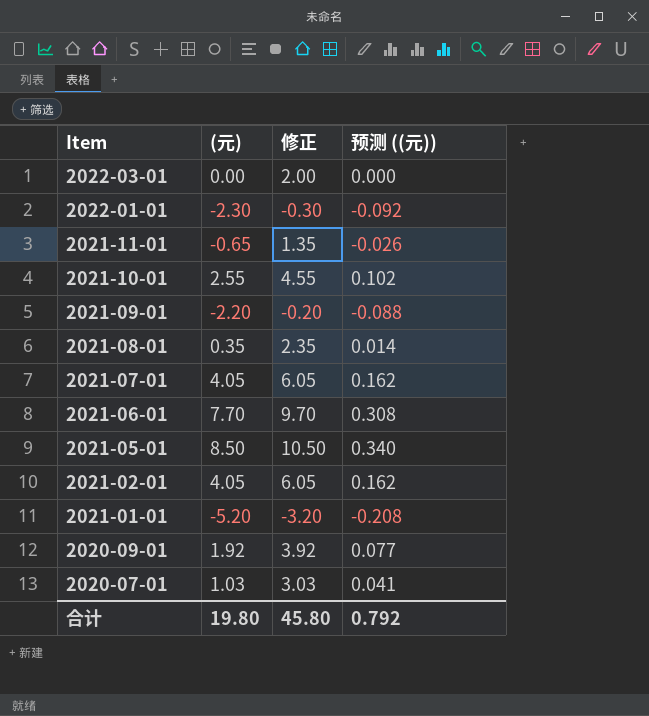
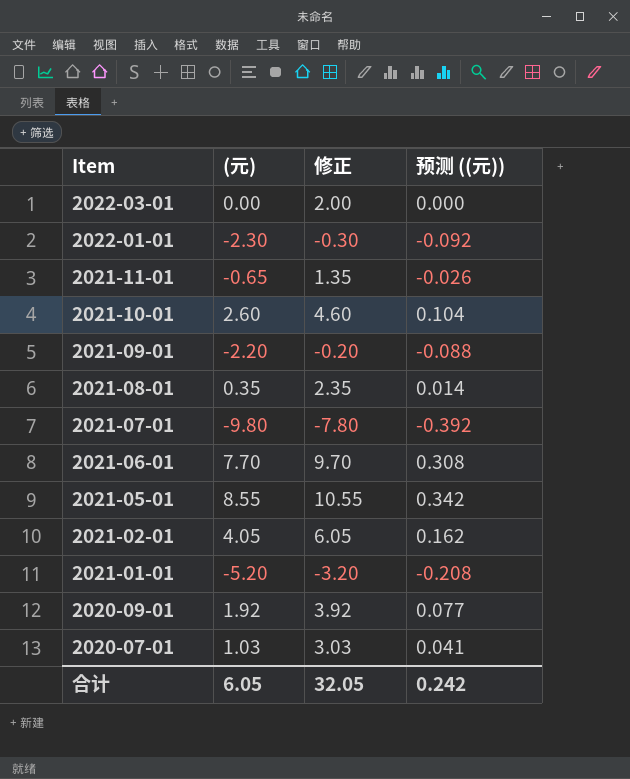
2021-10-01 | (元): 2.55 -> 2.60
2021-10-01 | 修正: 4.55 -> 4.60
2021-10-01 | 预测 ((元)): 0.102 -> 0.104
2021-07-01 | (元): 4.05 -> -9.80
2021-07-01 | 修正: 6.05 -> -7.80
2021-07-01 | 预测 ((元)): 0.162 -> -0.392
2021-05-01 | (元): 8.50 -> 8.55
2021-05-01 | 修正: 10.50 -> 10.55
2021-05-01 | 预测 ((元)): 0.340 -> 0.342
合计 | (元): 19.80 -> 6.05
合计 | 修正: 45.80 -> 32.05
合计 | 预测 ((元)): 0.792 -> 0.242

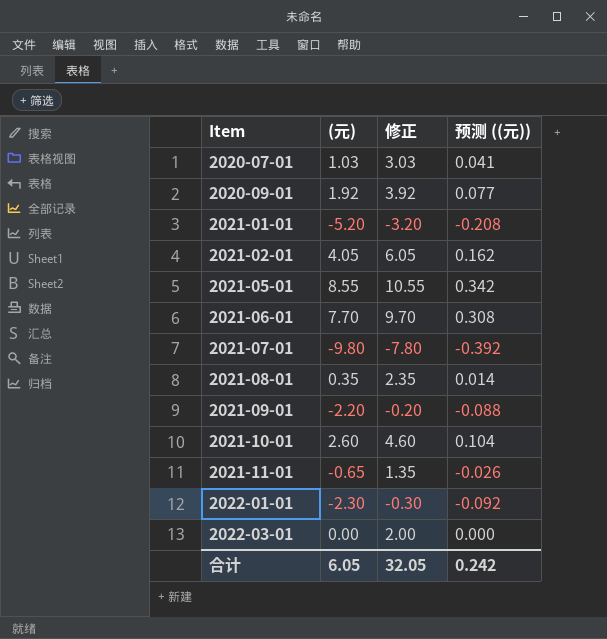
row order: Item descending -> Item ascending

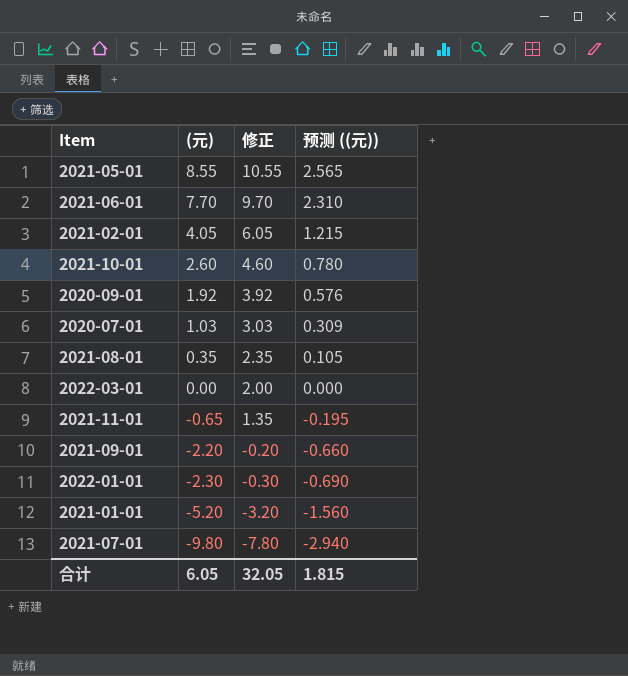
row order: Item ascending -> (元) descending
column 预测 ((元)) | formula: [(元)] * 0.04 -> [(元)] * 0.3
合计 | 预测 ((元)): 0.242 -> 1.815

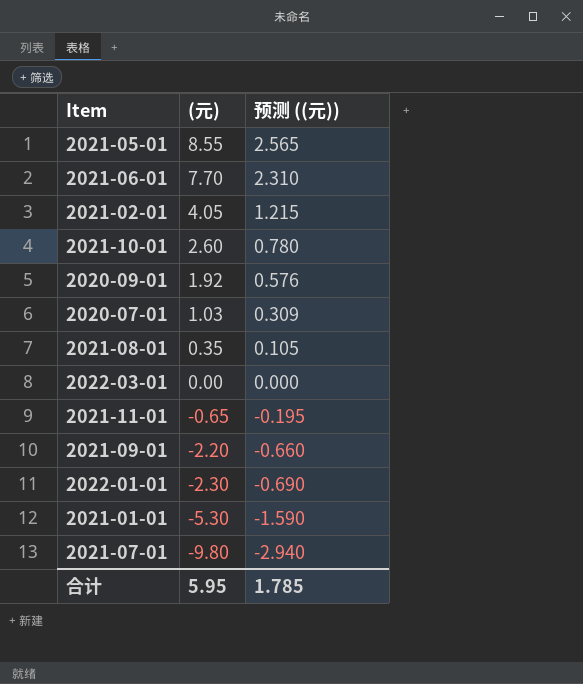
column 修正 | formula: [(元)] + 2 -> none
2021-01-01 | (元): -5.20 -> -5.30
2021-01-01 | 预测 ((元)): -1.560 -> -1.590
合计 | (元): 6.05 -> 5.95
合计 | 预测 ((元)): 1.815 -> 1.785

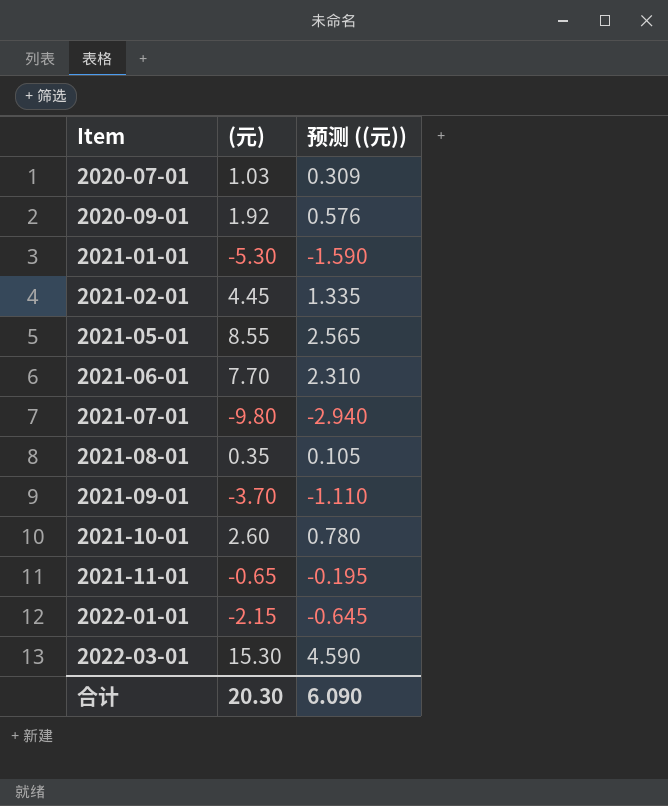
row order: (元) descending -> Item ascending
2021-02-01 | (元): 4.05 -> 4.45
2021-02-01 | 预测 ((元)): 1.215 -> 1.335
2021-09-01 | (元): -2.20 -> -3.70
2021-09-01 | 预测 ((元)): -0.660 -> -1.110
2022-01-01 | (元): -2.30 -> -2.15
2022-01-01 | 预测 ((元)): -0.690 -> -0.645
2022-03-01 | (元): 0.00 -> 15.30
2022-03-01 | 预测 ((元)): 0.000 -> 4.590
合计 | (元): 5.95 -> 20.30
合计 | 预测 ((元)): 1.785 -> 6.090

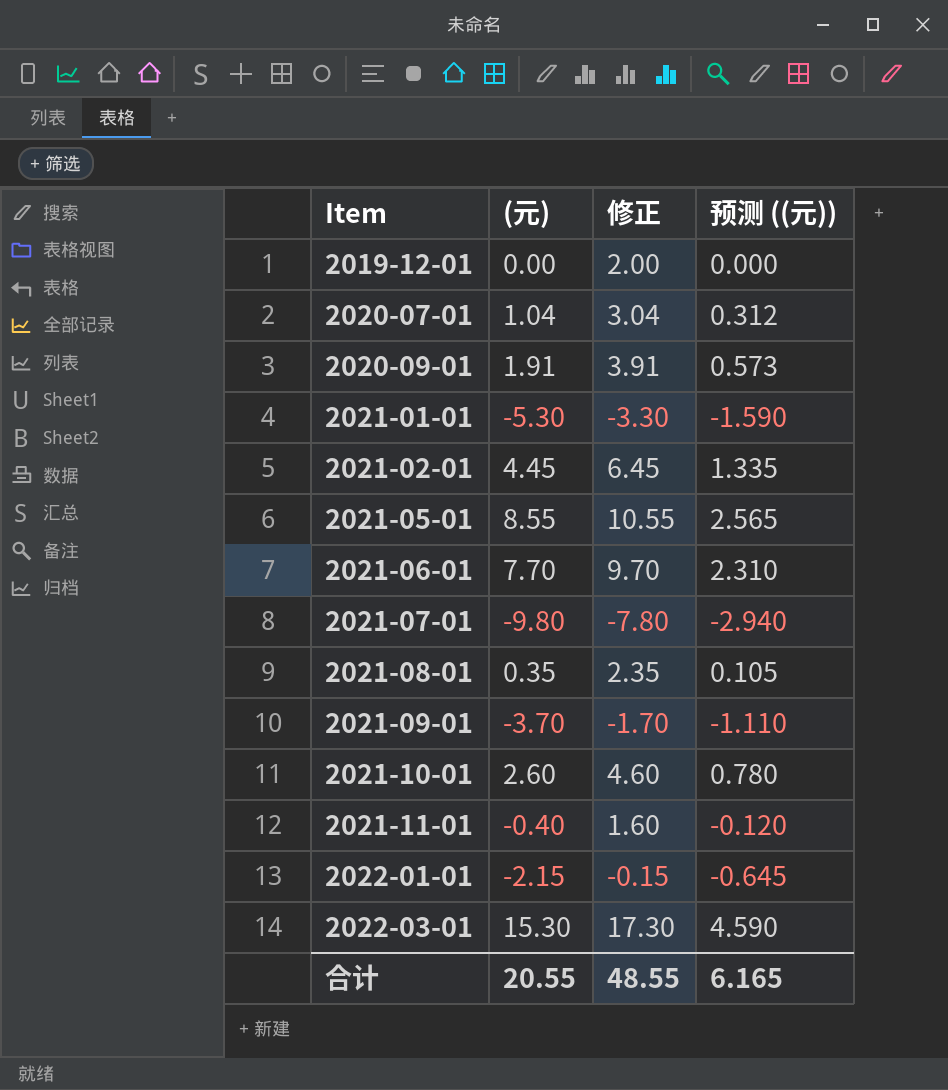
column 修正 | formula: none -> [(元)] + 2
row 2019-12-01: none -> 0.00 | 2.00 | 0.000
2020-07-01 | (元): 1.03 -> 1.04
2020-07-01 | 预测 ((元)): 0.309 -> 0.312
2020-09-01 | (元): 1.92 -> 1.91
2020-09-01 | 预测 ((元)): 0.576 -> 0.573
2021-11-01 | (元): -0.65 -> -0.40
2021-11-01 | 预测 ((元)): -0.195 -> -0.120
合计 | (元): 20.30 -> 20.55
合计 | 预测 ((元)): 6.090 -> 6.165

